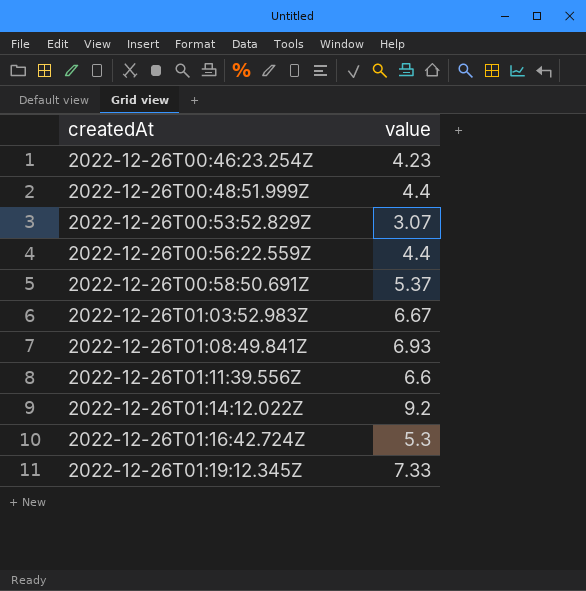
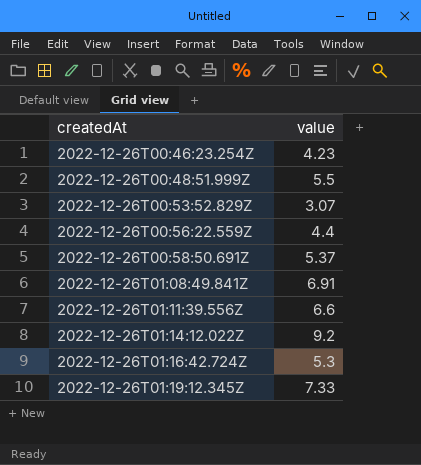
row 2022-12-26T01:03:52.983Z: 6.67 -> none
2022-12-26T00:48:51.999Z | value: 4.4 -> 5.5
2022-12-26T01:08:49.841Z | value: 6.93 -> 6.91

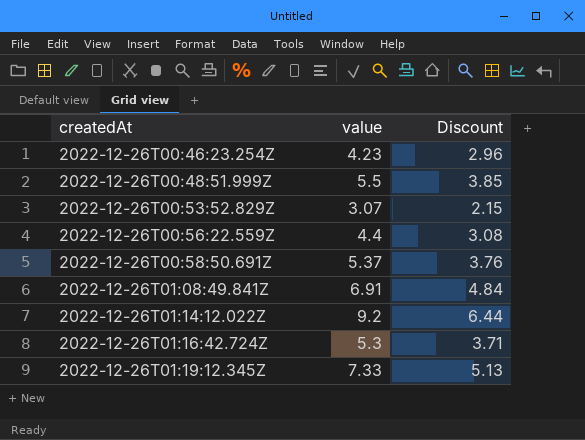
column Discount | formula: none -> [value] * 0.7
row 2022-12-26T01:11:39.556Z: 6.6 -> none

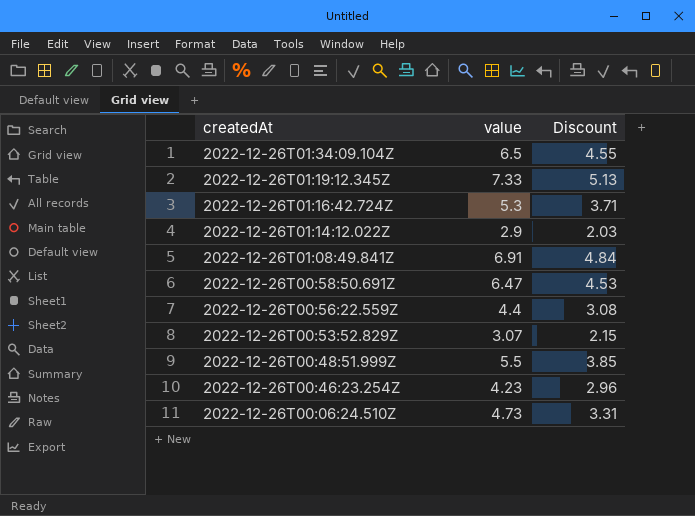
row order: createdAt ascending -> createdAt descending
row 2022-12-26T01:34:09.104Z: none -> 6.5 | 4.55
2022-12-26T01:14:12.022Z | value: 9.2 -> 2.9
2022-12-26T01:14:12.022Z | Discount: 6.44 -> 2.03
2022-12-26T00:58:50.691Z | value: 5.37 -> 6.47
2022-12-26T00:58:50.691Z | Discount: 3.76 -> 4.53
row 2022-12-26T00:06:24.510Z: none -> 4.73 | 3.31

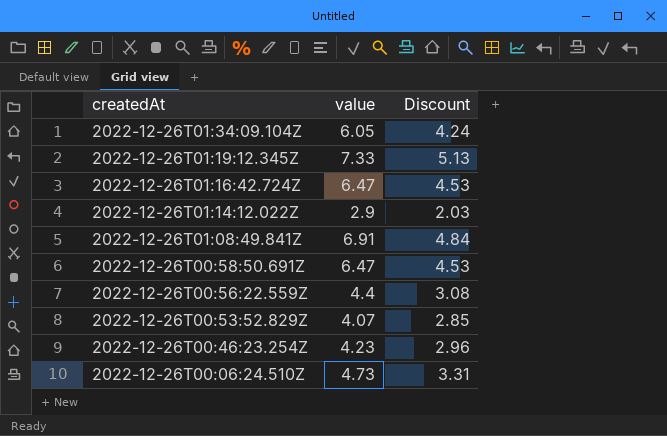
row 2022-12-26T00:48:51.999Z: 5.5 | 3.85 -> none
2022-12-26T01:34:09.104Z | value: 6.5 -> 6.05
2022-12-26T01:34:09.104Z | Discount: 4.55 -> 4.24
2022-12-26T01:16:42.724Z | value: 5.3 -> 6.47
2022-12-26T01:16:42.724Z | Discount: 3.71 -> 4.53
2022-12-26T00:53:52.829Z | value: 3.07 -> 4.07
2022-12-26T00:53:52.829Z | Discount: 2.15 -> 2.85

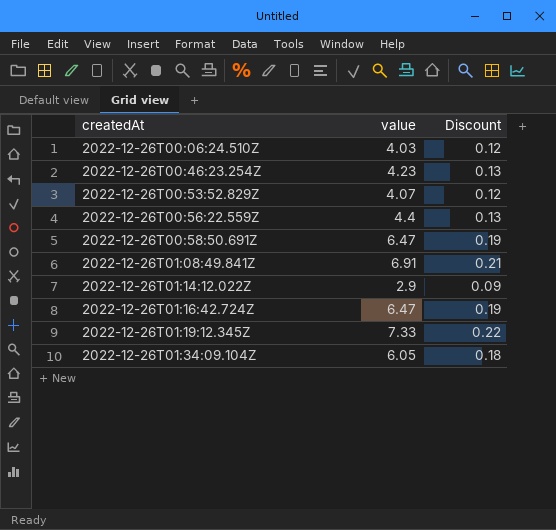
row order: createdAt descending -> createdAt ascending
column Discount | formula: [value] * 0.7 -> [value] * 0.03
2022-12-26T00:06:24.510Z | value: 4.73 -> 4.03

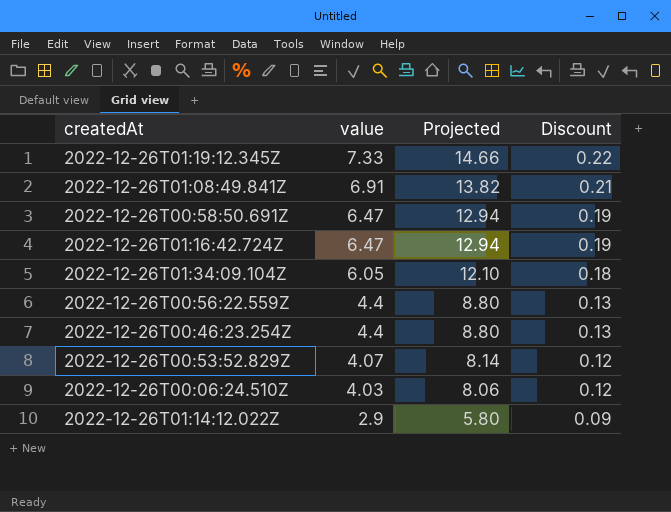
row order: createdAt ascending -> value descending
column Projected | formula: none -> [value] * 2
2022-12-26T00:46:23.254Z | value: 4.23 -> 4.4

